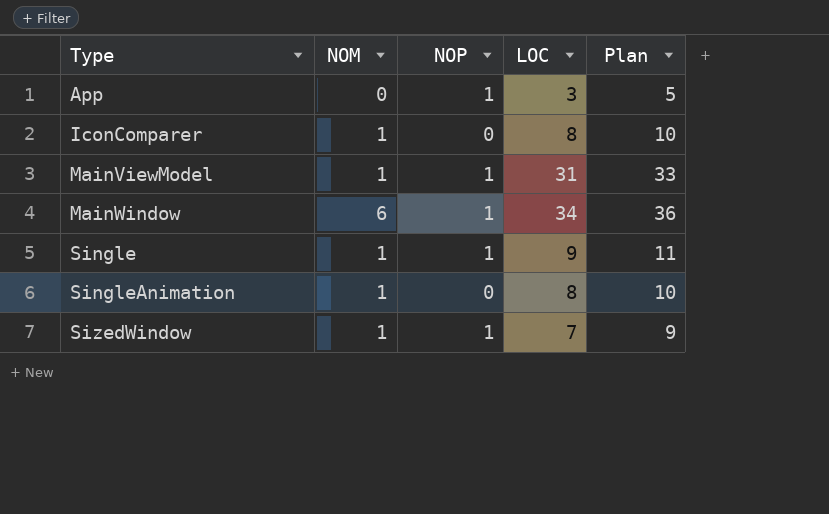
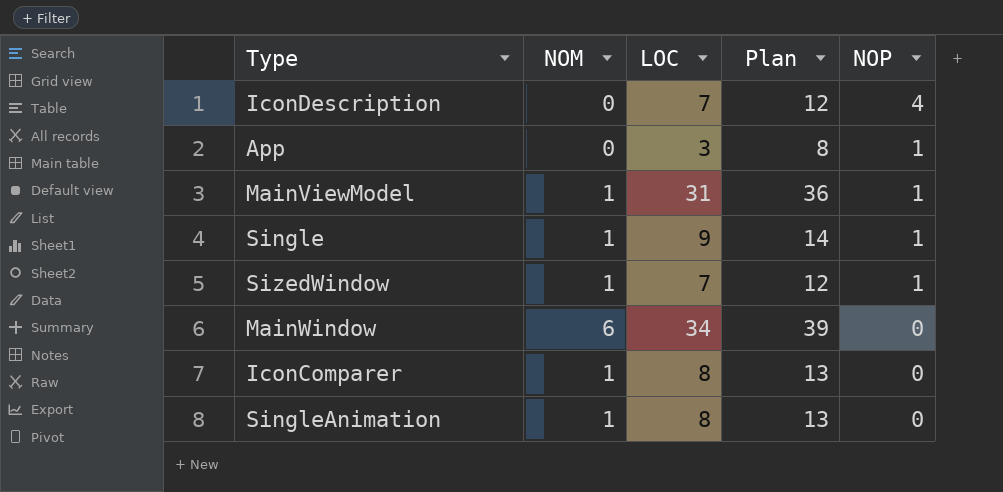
row order: Type ascending -> NOP descending
column Plan | formula: [LOC] + 2 -> [LOC] + 5
column NOP | position: 3 -> 5
row IconDescription: none -> 0 | 7 | 12 | 4
MainWindow | NOP: 1 -> 0

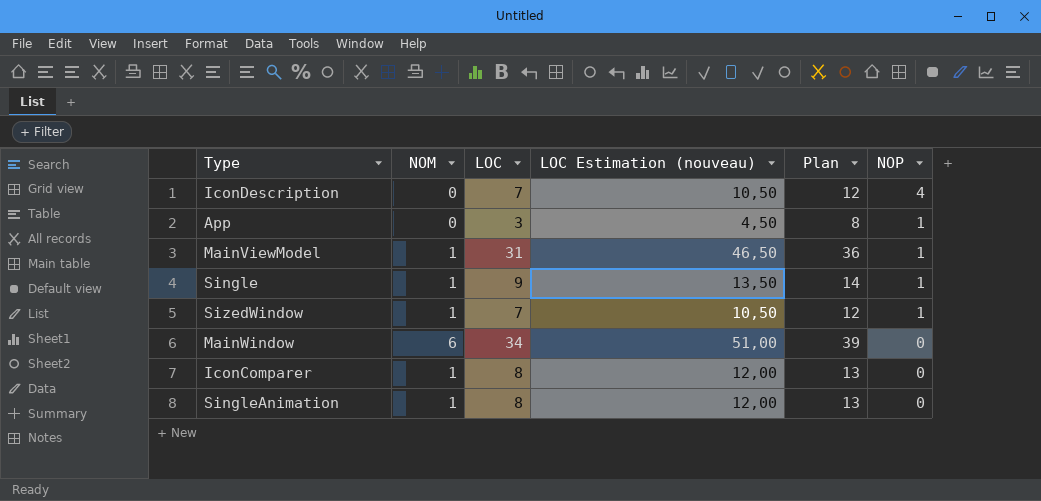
column LOC Estimation (nouveau) | formula: none -> [LOC] * 1,5

